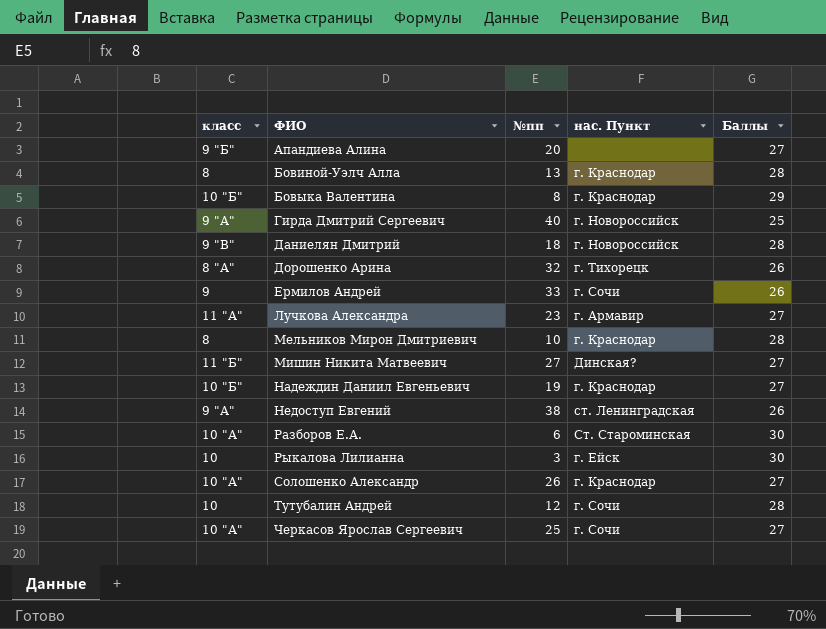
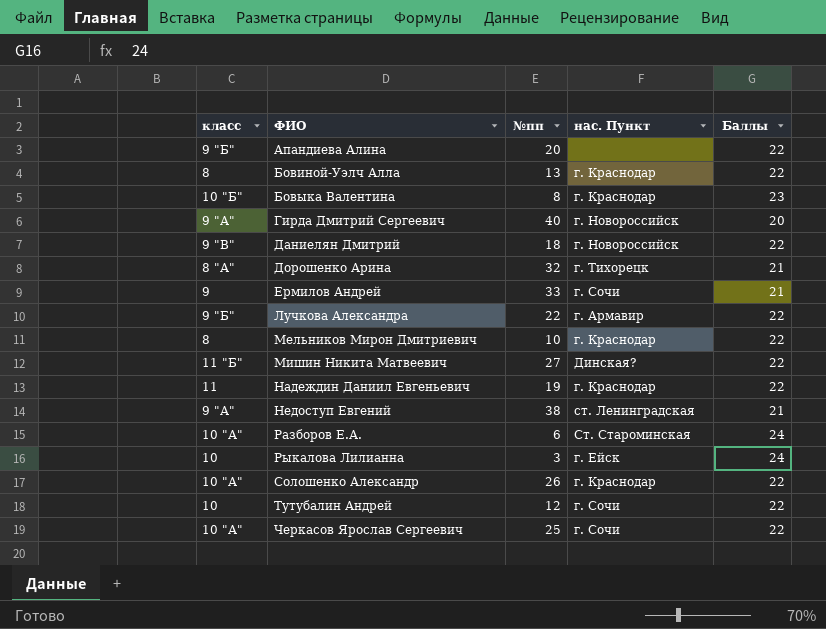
Апандиева Алина | Баллы: 27 -> 22
Бовиной-Уэлч Алла | Баллы: 28 -> 22
Бовыка Валентина | Баллы: 29 -> 23
Гирда Дмитрий Сергеевич | Баллы: 25 -> 20
Даниелян Дмитрий | Баллы: 28 -> 22
Дорошенко Арина | Баллы: 26 -> 21
Ермилов Андрей | Баллы: 26 -> 21
Лучкова Александра | класс: 11 "А" -> 9 "Б"
Лучкова Александра | №пп: 23 -> 22
Лучкова Александра | Баллы: 27 -> 22
Мельников Мирон Дмитриевич | Баллы: 28 -> 22
Мишин Никита Матвеевич | Баллы: 27 -> 22
Надеждин Даниил Евгеньевич | класс: 10 "Б" -> 11
Надеждин Даниил Евгеньевич | Баллы: 27 -> 22
Недоступ Евгений | Баллы: 26 -> 21
Разборов Е.А. | Баллы: 30 -> 24
Рыкалова Лилианна | Баллы: 30 -> 24
Солошенко Александр | Баллы: 27 -> 22
Тутубалин Андрей | Баллы: 28 -> 22
Черкасов Ярослав Сергеевич | Баллы: 27 -> 22

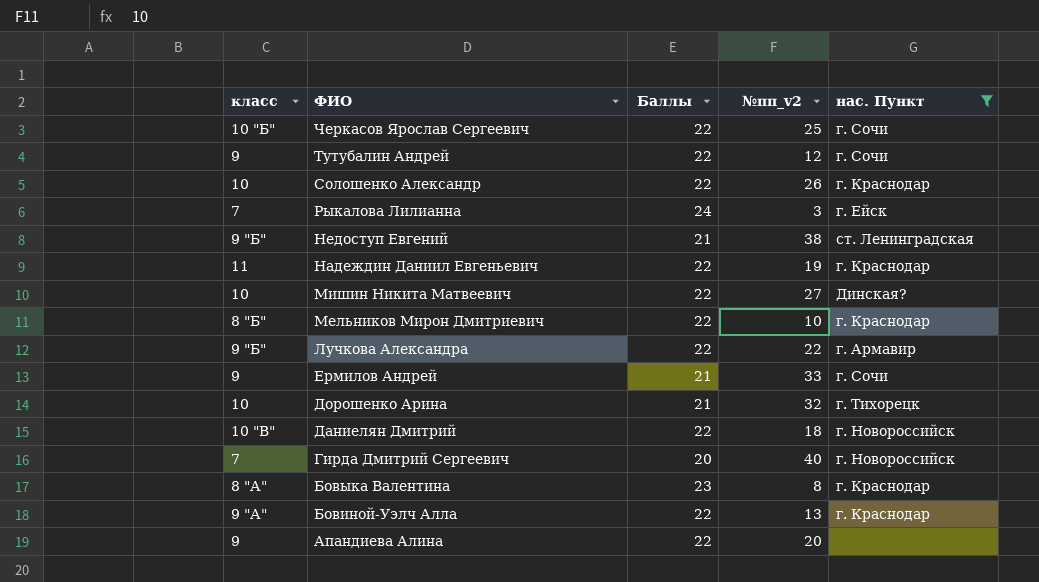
filter: none -> нас. Пункт != Ст. Староминская
row order: ФИО ascending -> ФИО descending
column Баллы | position: 5 -> 3
column name: №пп -> №пп_v2
Черкасов Ярослав Сергеевич | класс: 10 "А" -> 10 "Б"
Тутубалин Андрей | класс: 10 -> 9
Солошенко Александр | класс: 10 "А" -> 10
Рыкалова Лилианна | класс: 10 -> 7
Недоступ Евгений | класс: 9 "А" -> 9 "Б"
Мишин Никита Матвеевич | класс: 11 "Б" -> 10
Мельников Мирон Дмитриевич | класс: 8 -> 8 "Б"
Дорошенко Арина | класс: 8 "А" -> 10
Даниелян Дмитрий | класс: 9 "В" -> 10 "В"
Гирда Дмитрий Сергеевич | класс: 9 "А" -> 7
Бовыка Валентина | класс: 10 "Б" -> 8 "А"
Бовиной-Уэлч Алла | класс: 8 -> 9 "А"
Апандиева Алина | класс: 9 "Б" -> 9

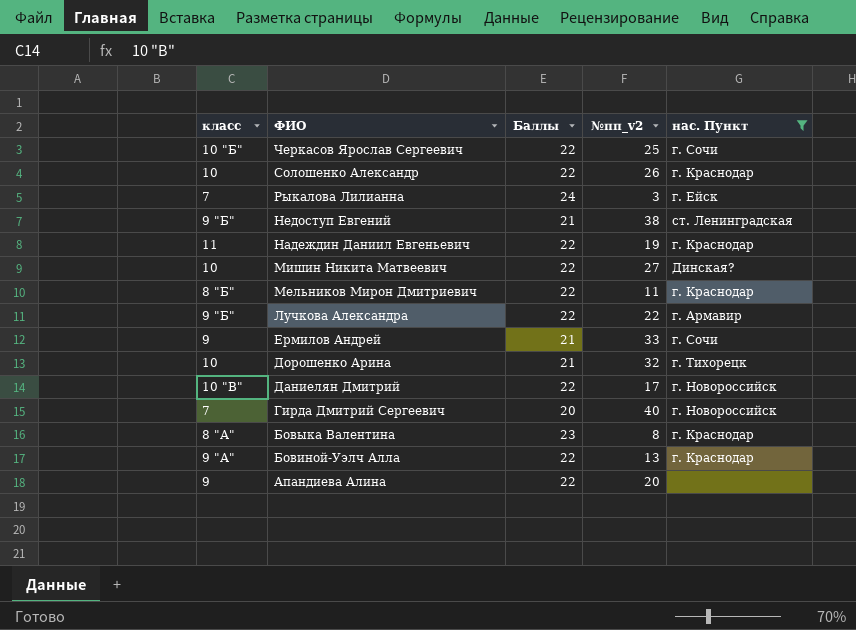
row Тутубалин Андрей: 9 | 22 | 12 | г. Сочи -> none
Мельников Мирон Дмитриевич | №пп_v2: 10 -> 11
Даниелян Дмитрий | №пп_v2: 18 -> 17

